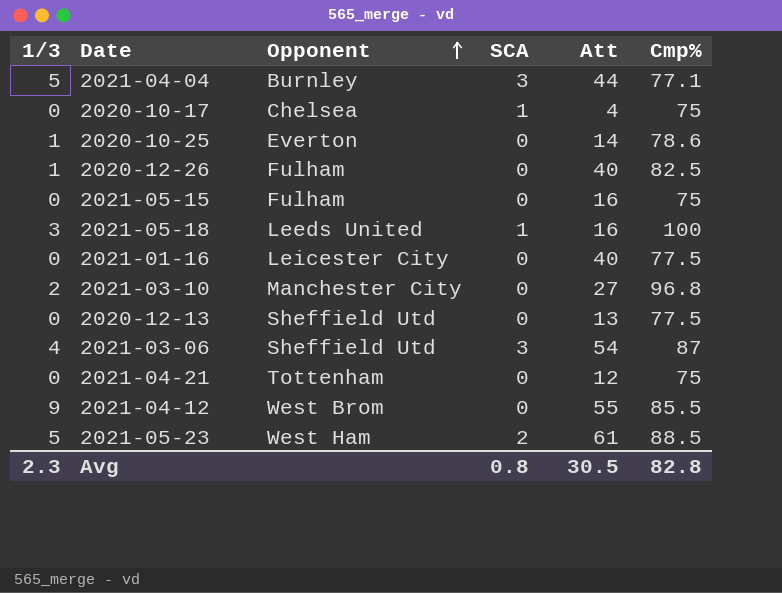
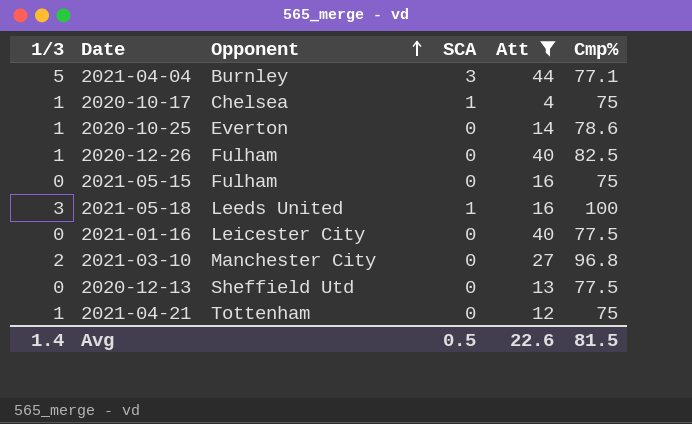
filter: none -> Att <= 44
2020-10-17 | 1/3: 0 -> 1
2021-04-21 | 1/3: 0 -> 1
Avg | 1/3: 2.3 -> 1.4
Avg | SCA: 0.8 -> 0.5
Avg | Att: 30.5 -> 22.6
Avg | Cmp%: 82.8 -> 81.5

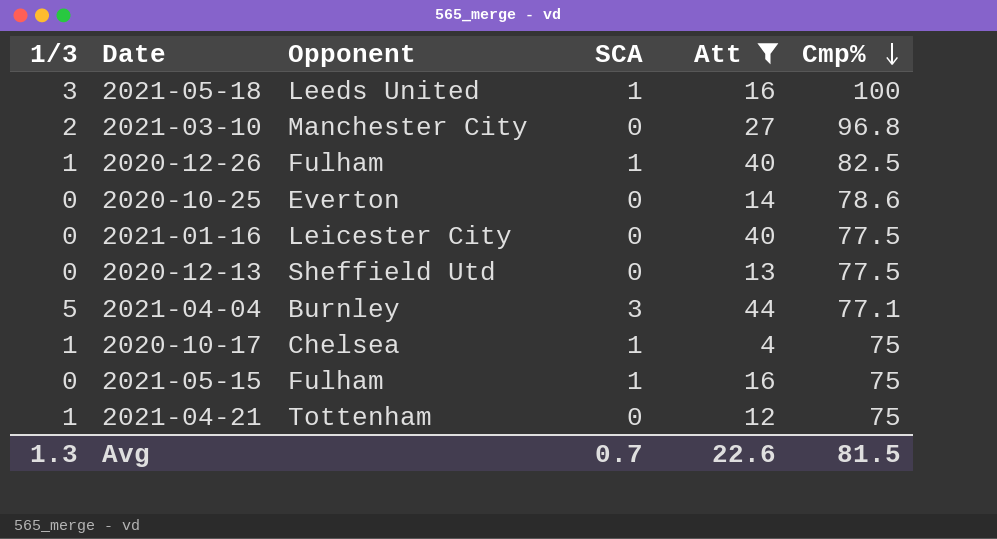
row order: Opponent ascending -> Cmp% descending
2020-12-26 | SCA: 0 -> 1
2020-10-25 | 1/3: 1 -> 0
2021-05-15 | SCA: 0 -> 1
Avg | 1/3: 1.4 -> 1.3
Avg | SCA: 0.5 -> 0.7

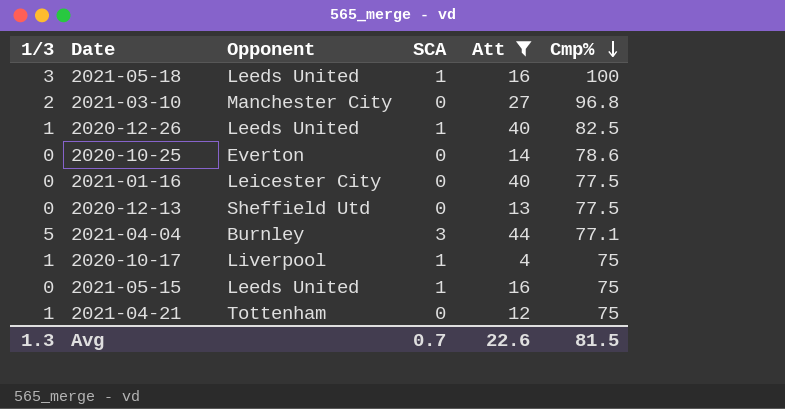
2020-12-26 | Opponent: Fulham -> Leeds United
2020-10-17 | Opponent: Chelsea -> Liverpool
2021-05-15 | Opponent: Fulham -> Leeds United

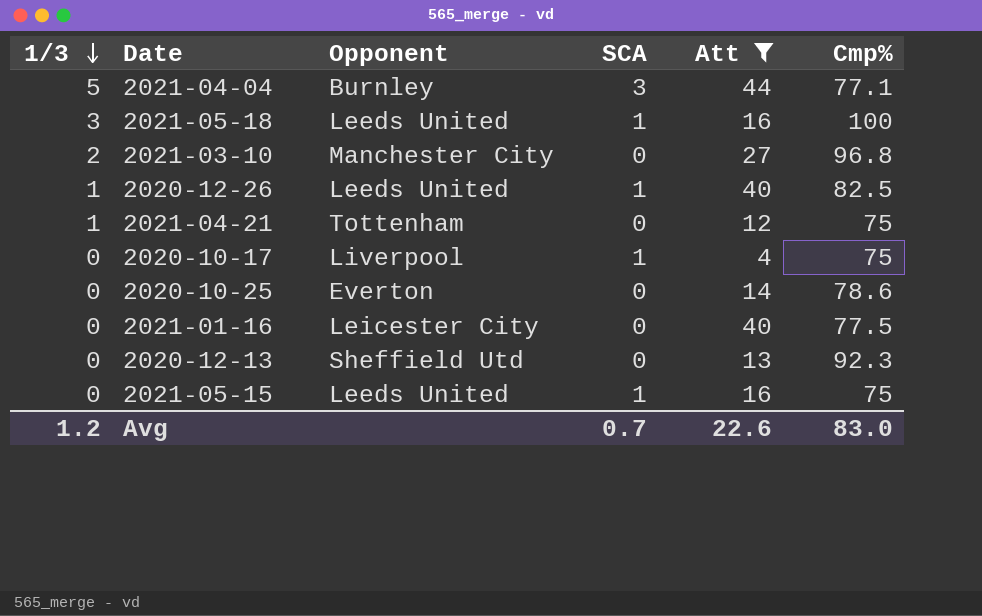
row order: Cmp% descending -> 1/3 descending
2020-10-17 | 1/3: 1 -> 0
2020-12-13 | Cmp%: 77.5 -> 92.3
Avg | 1/3: 1.3 -> 1.2
Avg | Cmp%: 81.5 -> 83.0

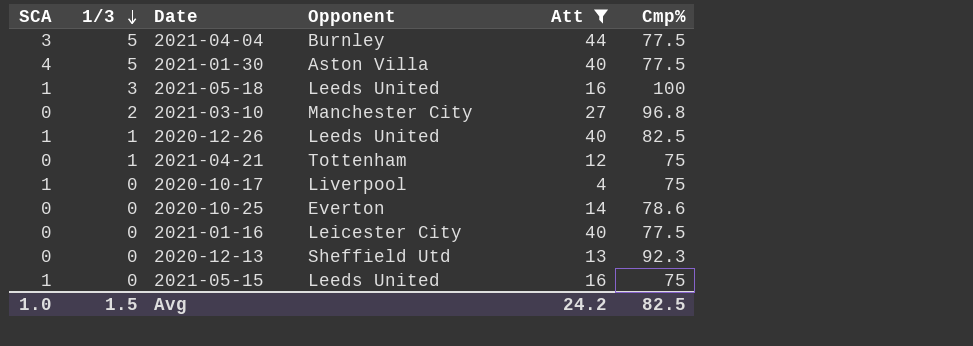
column SCA | position: 4 -> 1
2021-04-04 | Cmp%: 77.1 -> 77.5
row 2021-01-30: none -> 4 | 5 | Aston Villa | 40 | 77.5
Avg | SCA: 0.7 -> 1.0
Avg | 1/3: 1.2 -> 1.5
Avg | Att: 22.6 -> 24.2
Avg | Cmp%: 83.0 -> 82.5

